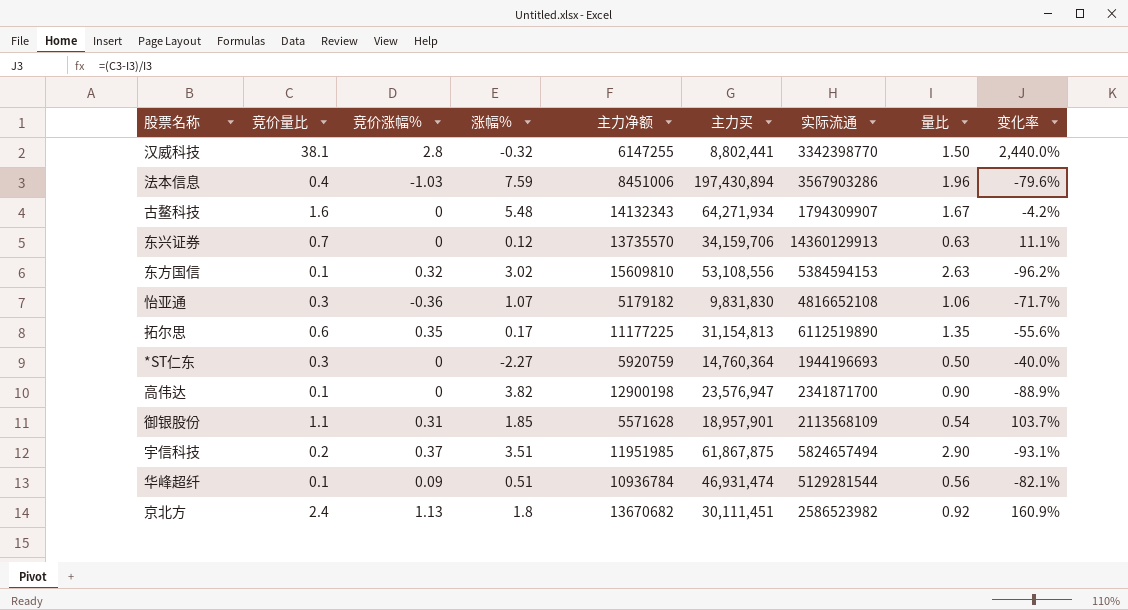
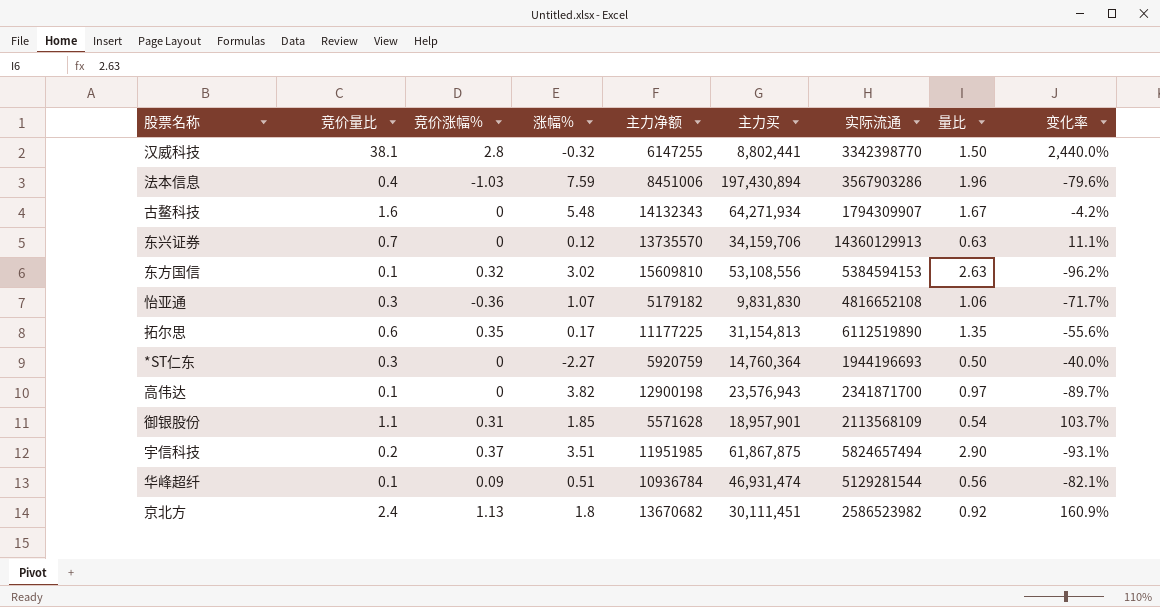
高伟达 | 主力买: 23,576,947 -> 23,576,943
高伟达 | 量比: 0.90 -> 0.97
高伟达 | 变化率: -88.9% -> -89.7%

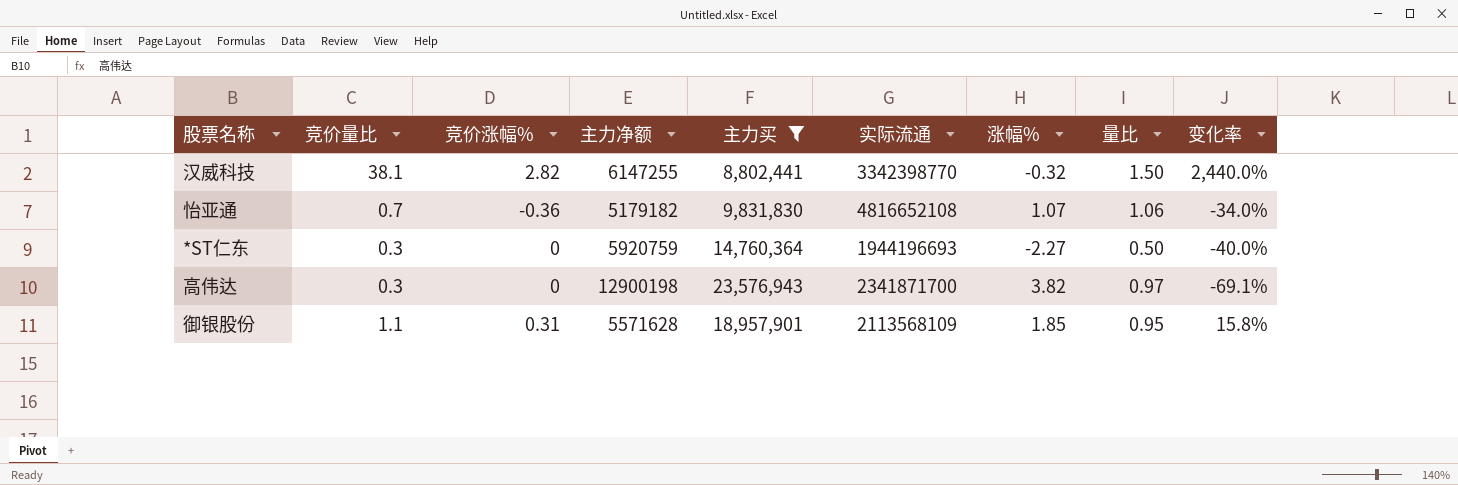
filter: none -> 主力买 <= 23,576,943
column 涨幅% | position: 4 -> 7
汉威科技 | 竞价涨幅%: 2.8 -> 2.82
怡亚通 | 竞价量比: 0.3 -> 0.7
怡亚通 | 变化率: -71.7% -> -34.0%
高伟达 | 竞价量比: 0.1 -> 0.3
高伟达 | 变化率: -89.7% -> -69.1%
御银股份 | 量比: 0.54 -> 0.95
御银股份 | 变化率: 103.7% -> 15.8%

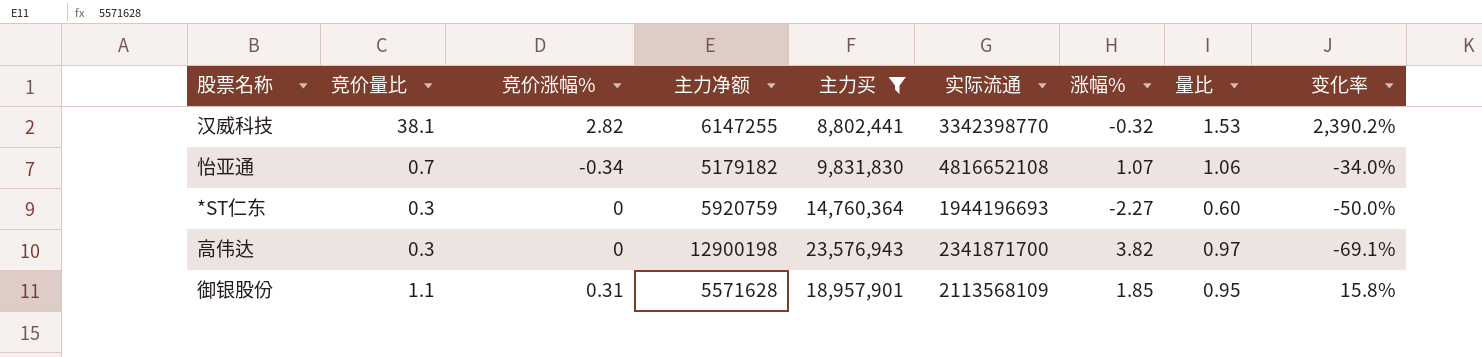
汉威科技 | 量比: 1.50 -> 1.53
汉威科技 | 变化率: 2,440.0% -> 2,390.2%
怡亚通 | 竞价涨幅%: -0.36 -> -0.34
*ST仁东 | 量比: 0.50 -> 0.60
*ST仁东 | 变化率: -40.0% -> -50.0%

